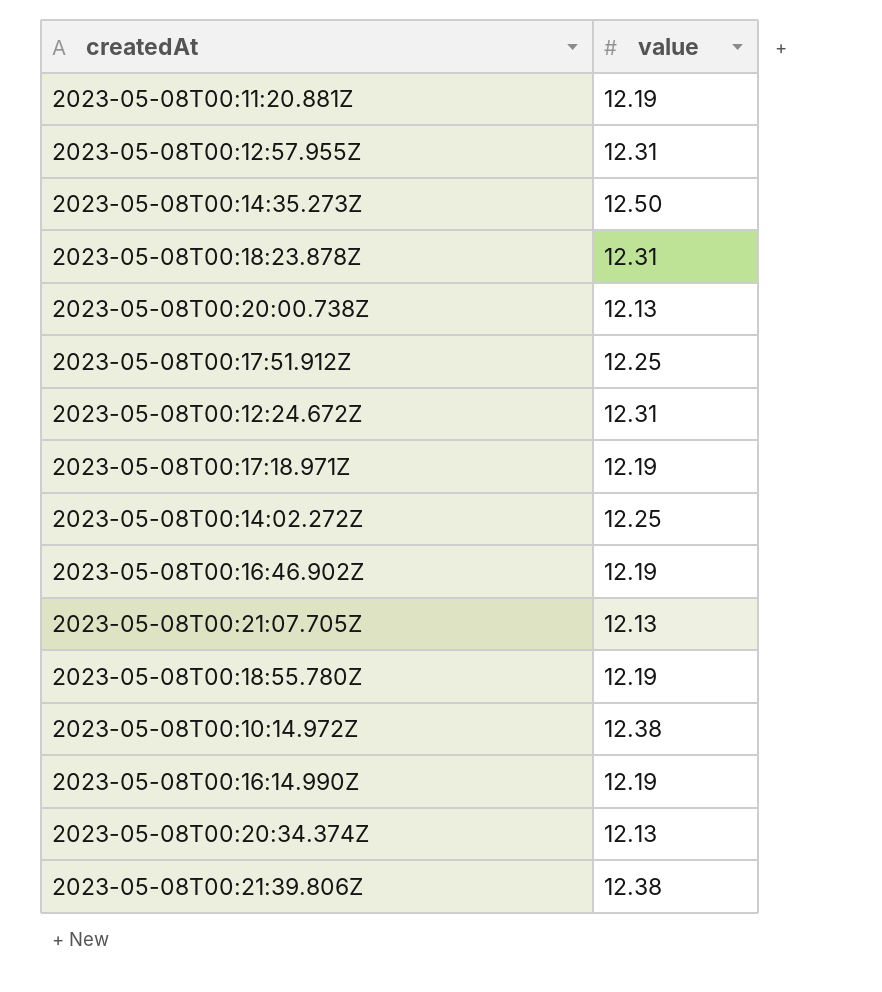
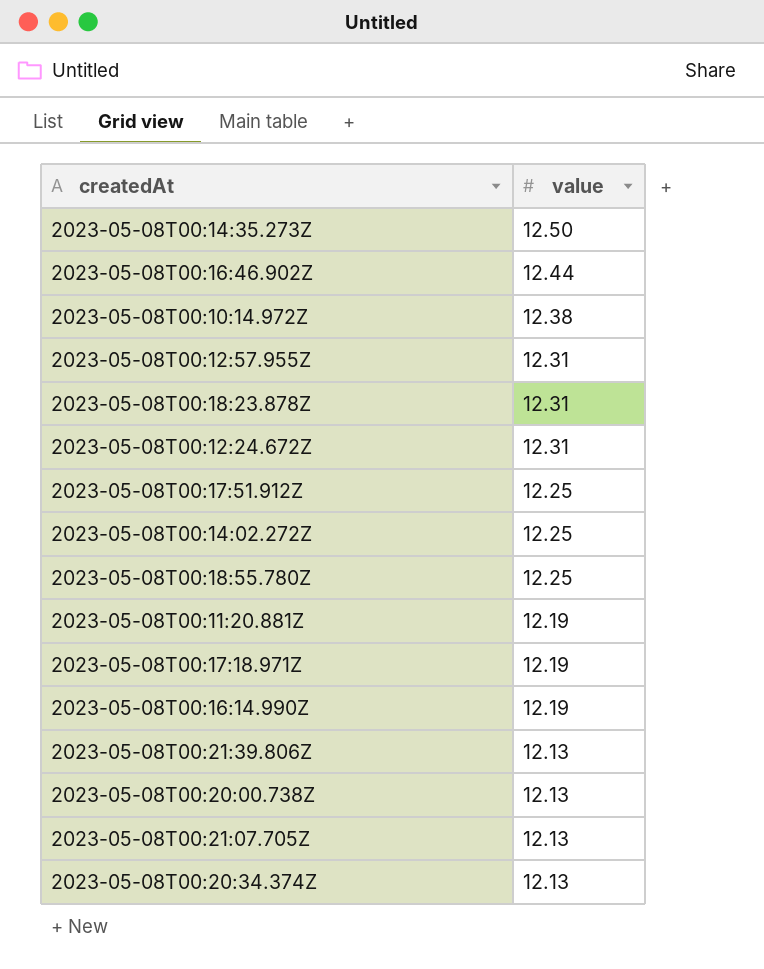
row order: none -> value descending
2023-05-08T00:16:46.902Z | value: 12.19 -> 12.44
2023-05-08T00:18:55.780Z | value: 12.19 -> 12.25
2023-05-08T00:21:39.806Z | value: 12.38 -> 12.13

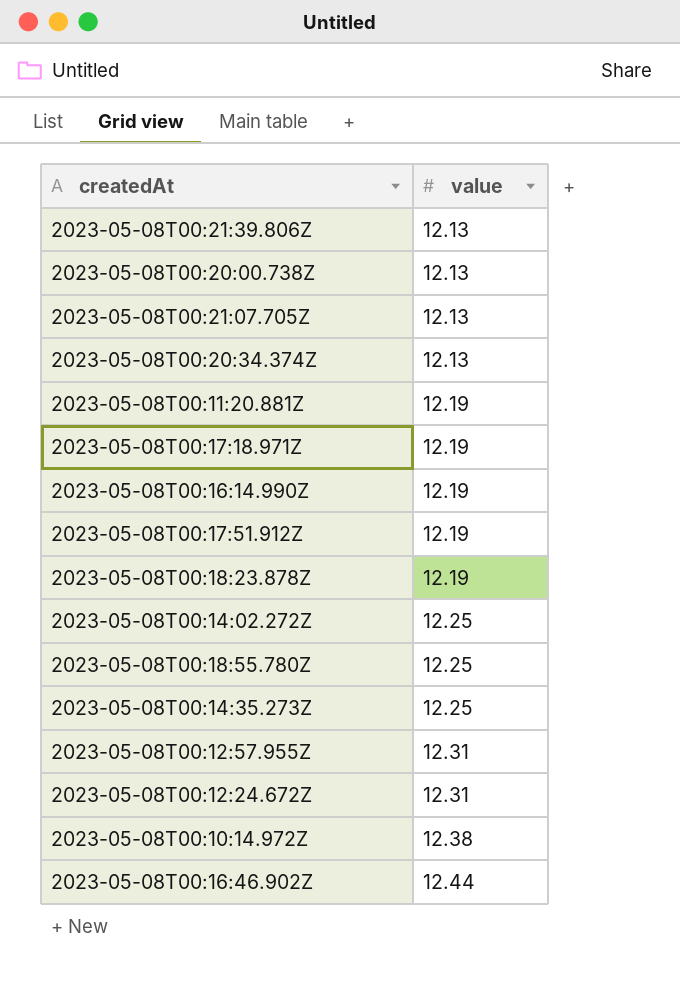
row order: value descending -> value ascending
2023-05-08T00:17:51.912Z | value: 12.25 -> 12.19
2023-05-08T00:18:23.878Z | value: 12.31 -> 12.19
2023-05-08T00:14:35.273Z | value: 12.50 -> 12.25

